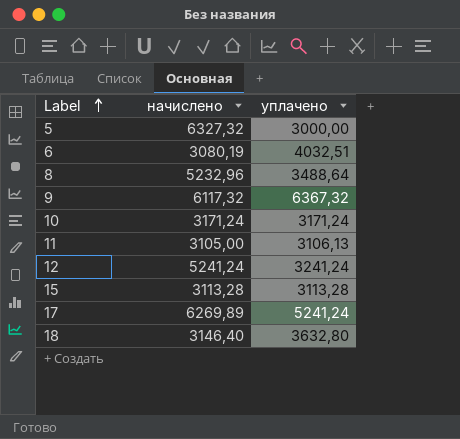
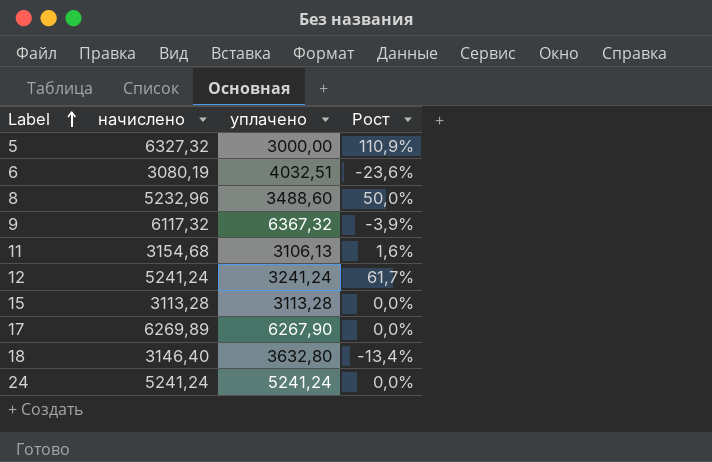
column Рост | formula: none -> ([начислено] - [уплачено]) / [уплачено]
row 10: 3171,24 | 3171,24 -> none
8 | уплачено: 3488,64 -> 3488,60
11 | начислено: 3105,00 -> 3154,68
17 | уплачено: 5241,24 -> 6267,90
row 24: none -> 5241,24 | 5241,24 | 0,0%

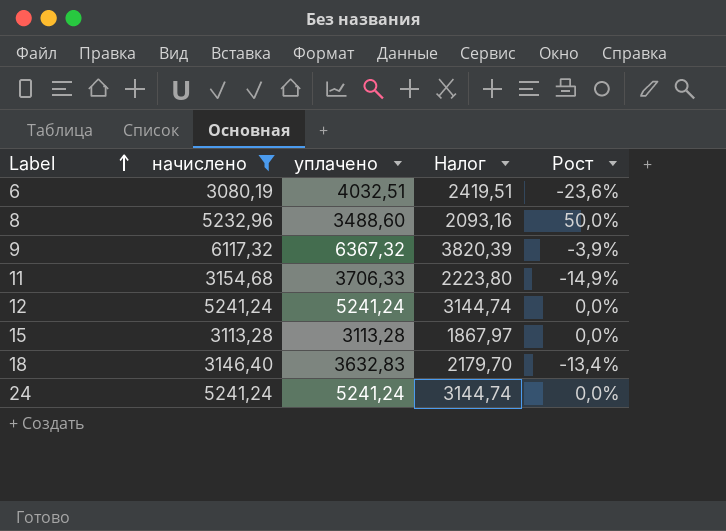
filter: none -> начислено <= 6117,32
column Налог | formula: none -> [уплачено] * 0,6
11 | уплачено: 3106,13 -> 3706,33
11 | Рост: 1,6% -> -14,9%
12 | уплачено: 3241,24 -> 5241,24
12 | Рост: 61,7% -> 0,0%
18 | уплачено: 3632,80 -> 3632,83

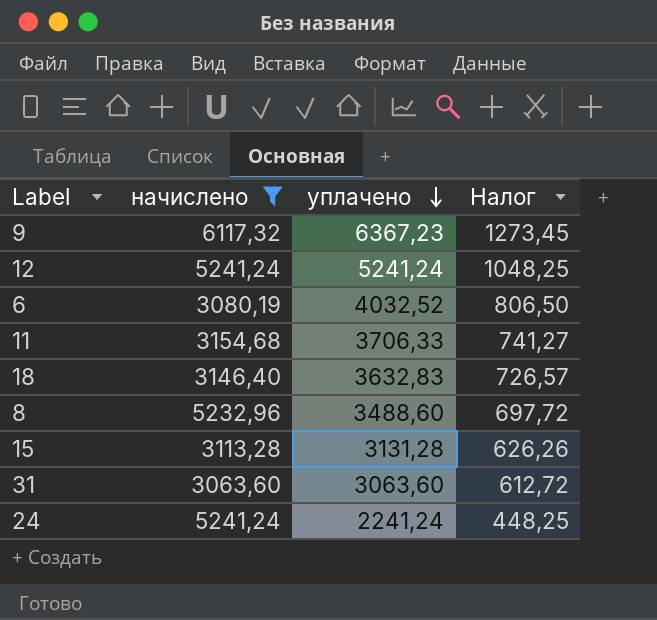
row order: Label ascending -> уплачено descending
column Рост | formula: ([начислено] - [уплачено]) / [уплачено] -> none
column Налог | formula: [уплачено] * 0,6 -> [уплачено] * 0,2
9 | уплачено: 6367,32 -> 6367,23
6 | уплачено: 4032,51 -> 4032,52
15 | уплачено: 3113,28 -> 3131,28
row 31: none -> 3063,60 | 3063,60 | 612,72
24 | уплачено: 5241,24 -> 2241,24

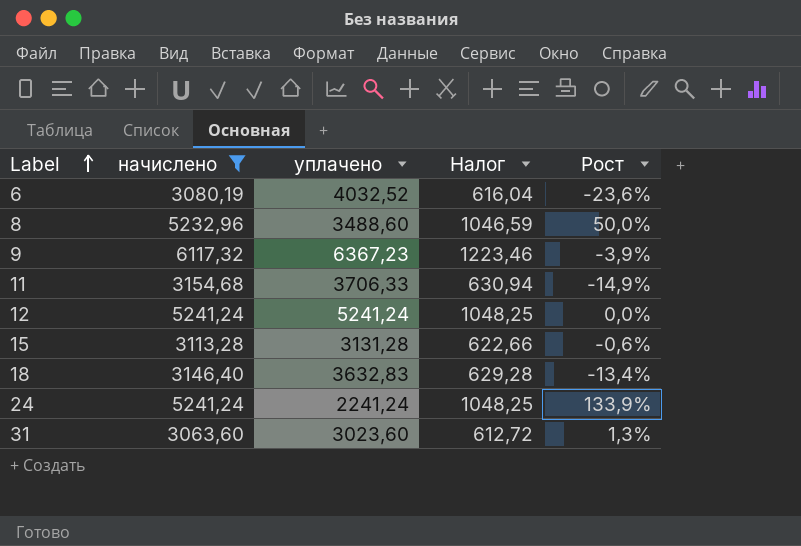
row order: уплачено descending -> Label ascending
column Налог | formula: [уплачено] * 0,2 -> [начислено] * 0,2
column Рост | formula: none -> ([начислено] - [уплачено]) / [уплачено]
31 | уплачено: 3063,60 -> 3023,60

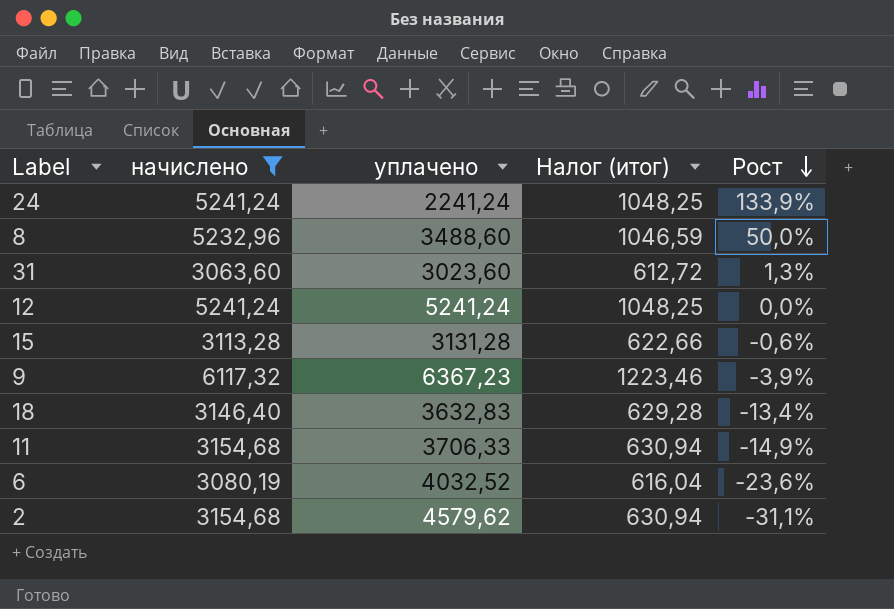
row order: Label ascending -> Рост descending
column name: Налог -> Налог (итог)
row 2: none -> 3154,68 | 4579,62 | 630,94 | -31,1%

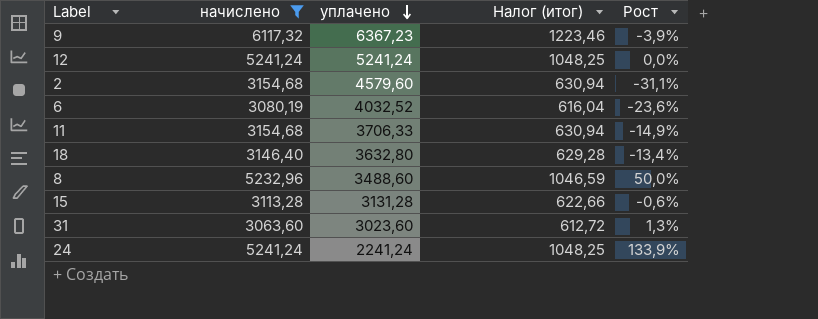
row order: Рост descending -> уплачено descending
2 | уплачено: 4579,62 -> 4579,60
18 | уплачено: 3632,83 -> 3632,80

